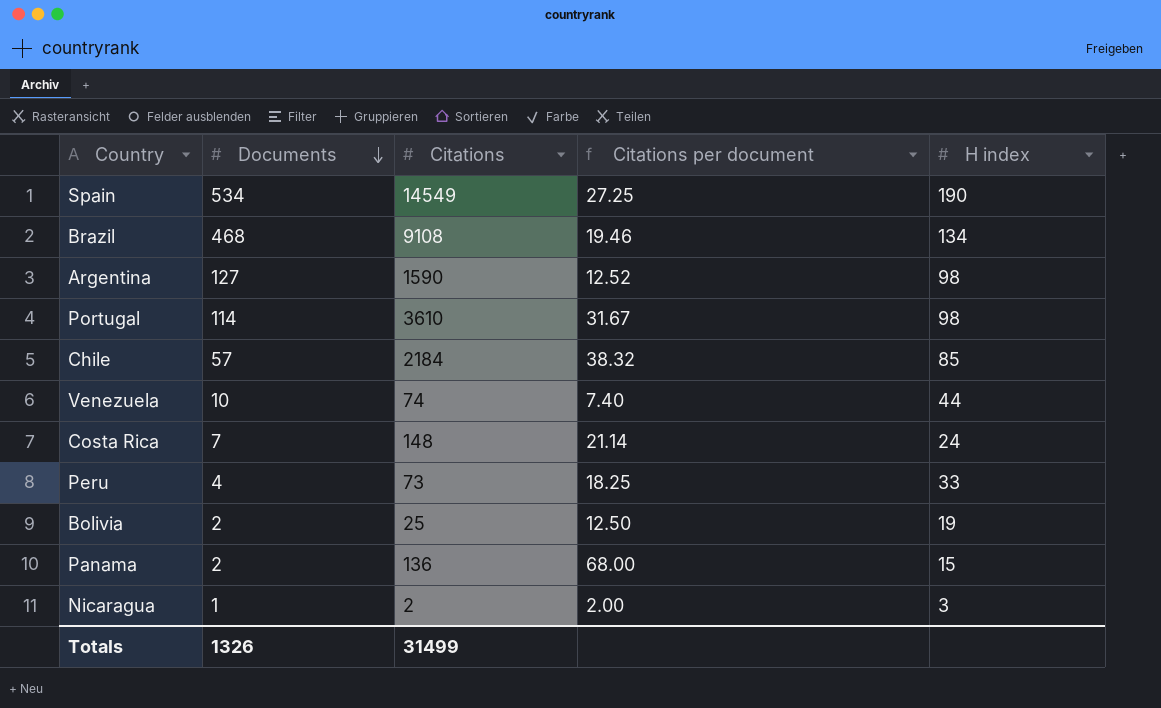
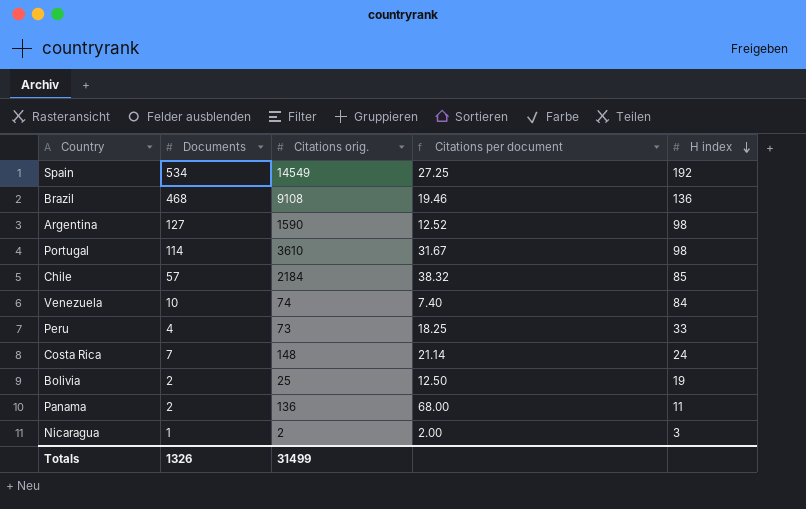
row order: Documents descending -> H index descending
column name: Citations -> Citations orig.
Spain | H index: 190 -> 192
Brazil | H index: 134 -> 136
Venezuela | H index: 44 -> 84
Panama | H index: 15 -> 11

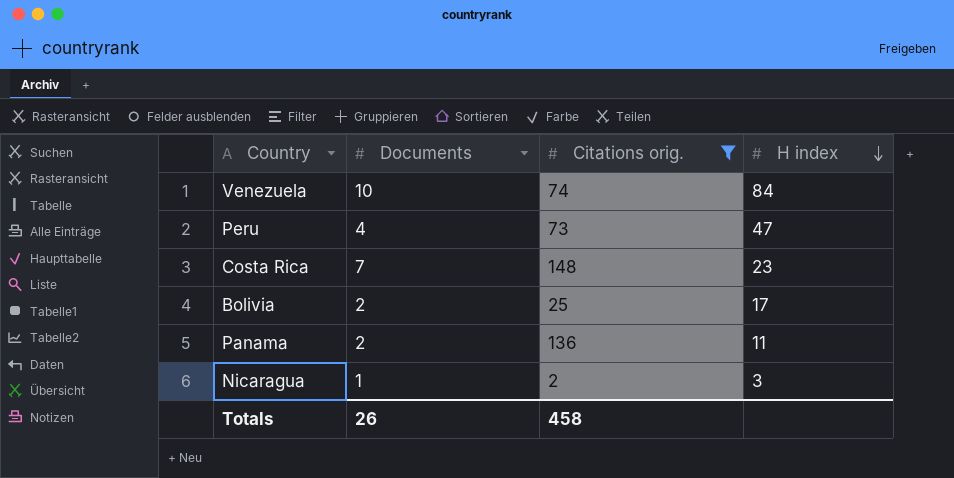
filter: none -> Citations orig. <= 148
column Citations per document | formula: [Citations orig.] / [Documents] -> none
Peru | H index: 33 -> 47
Costa Rica | H index: 24 -> 23
Bolivia | H index: 19 -> 17
Totals | Documents: 1326 -> 26
Totals | Citations orig.: 31499 -> 458

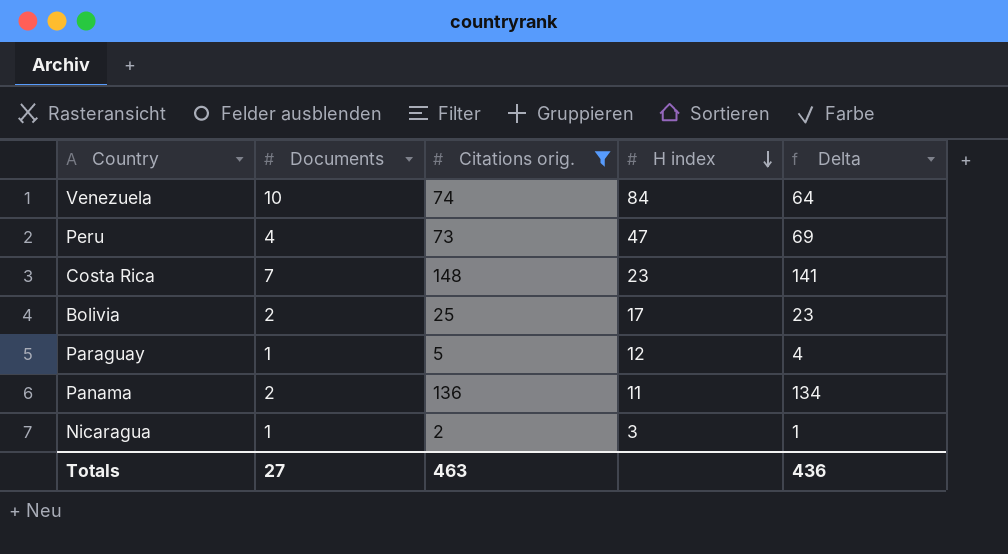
column Delta | formula: none -> [Citations orig.] - [Documents]
row Paraguay: none -> 1 | 5 | 12 | 4
Totals | Documents: 26 -> 27
Totals | Citations orig.: 458 -> 463

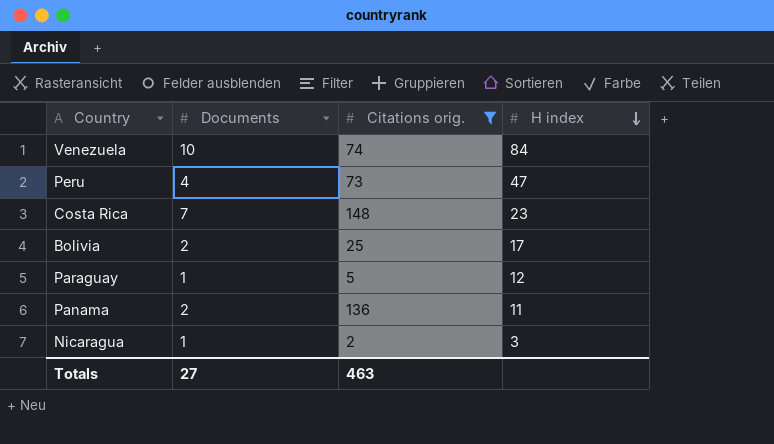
column Delta | formula: [Citations orig.] - [Documents] -> none

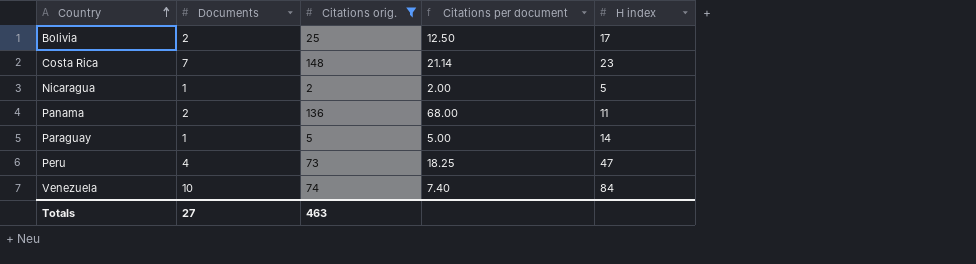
row order: H index descending -> Country ascending
column Citations per document | formula: none -> [Citations orig.] / [Documents]
Nicaragua | H index: 3 -> 5
Paraguay | H index: 12 -> 14

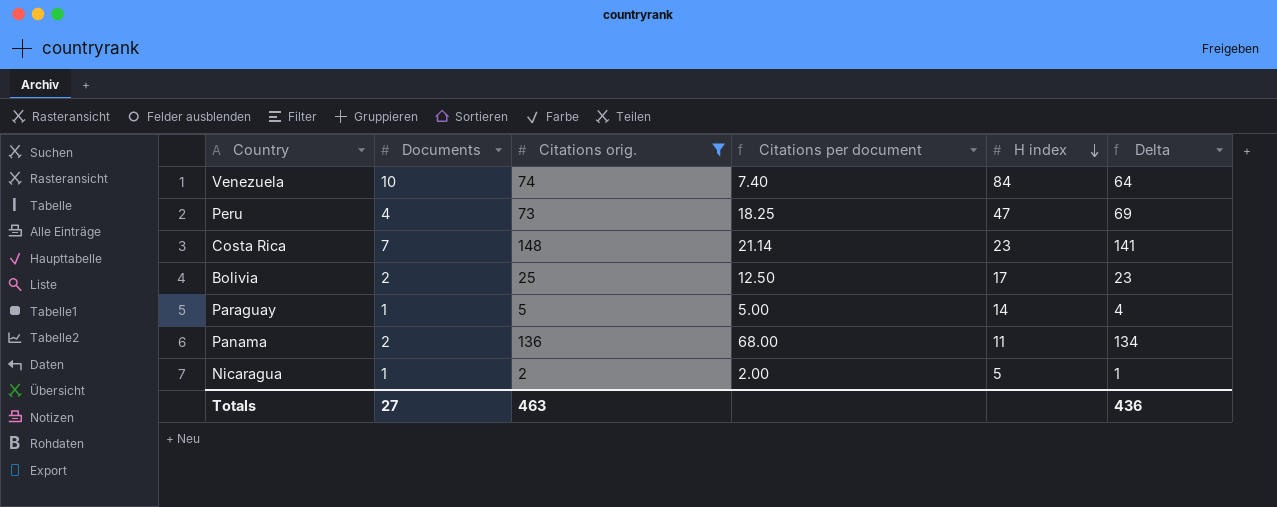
row order: Country ascending -> H index descending
column Delta | formula: none -> [Citations orig.] - [Documents]

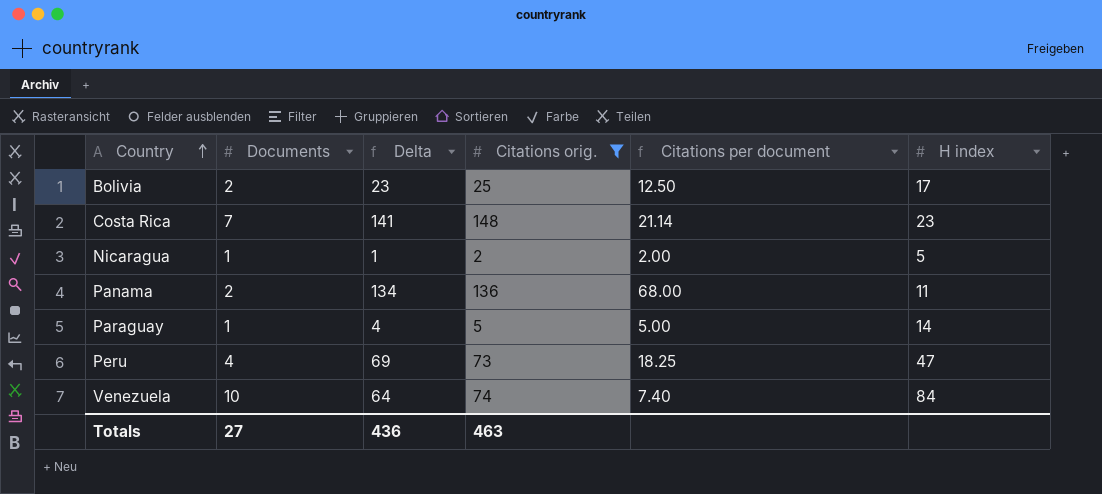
row order: H index descending -> Country ascending
column Delta | position: 6 -> 3

